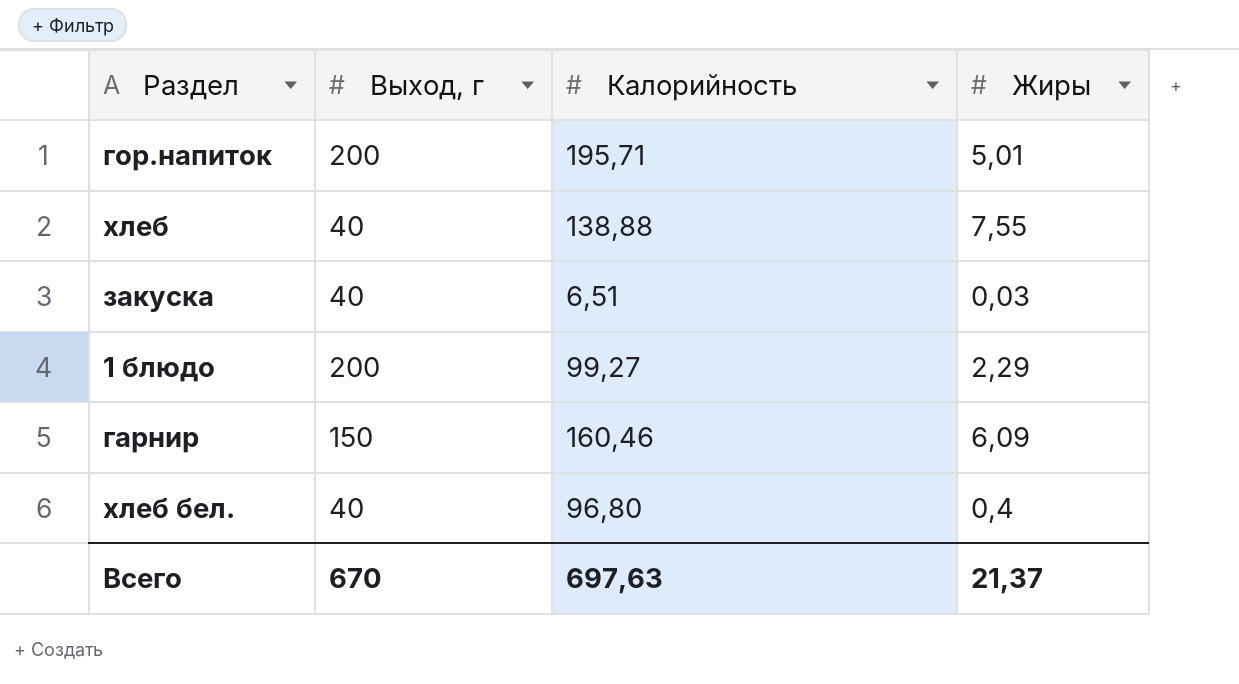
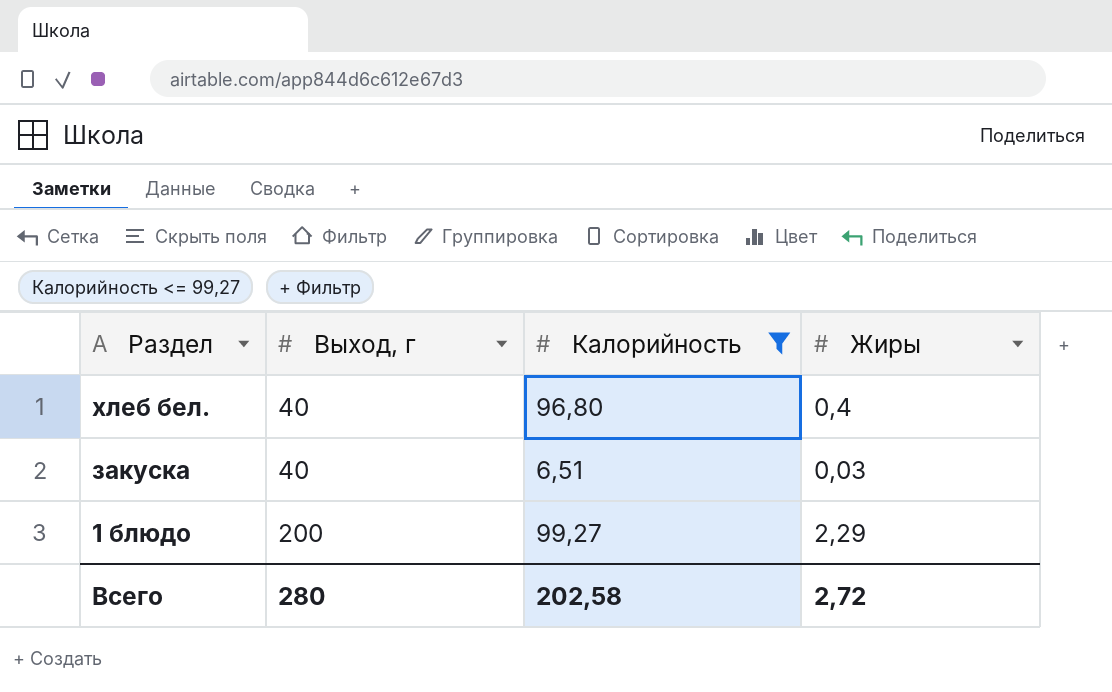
filter: none -> Калорийность <= 99,27
row order: none -> Раздел descending
Всего | Выход, г: 670 -> 280
Всего | Калорийность: 697,63 -> 202,58
Всего | Жиры: 21,37 -> 2,72

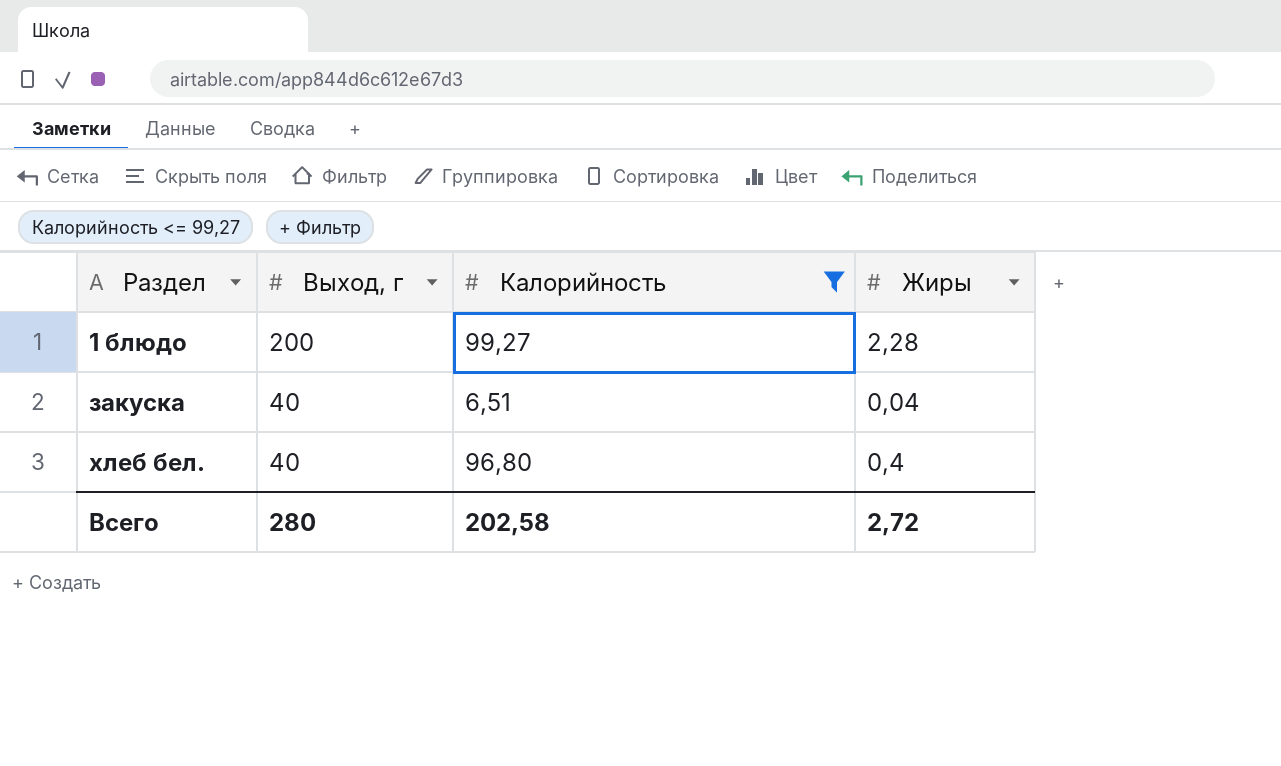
row order: Раздел descending -> Раздел ascending
1 блюдо | Жиры: 2,29 -> 2,28
закуска | Жиры: 0,03 -> 0,04

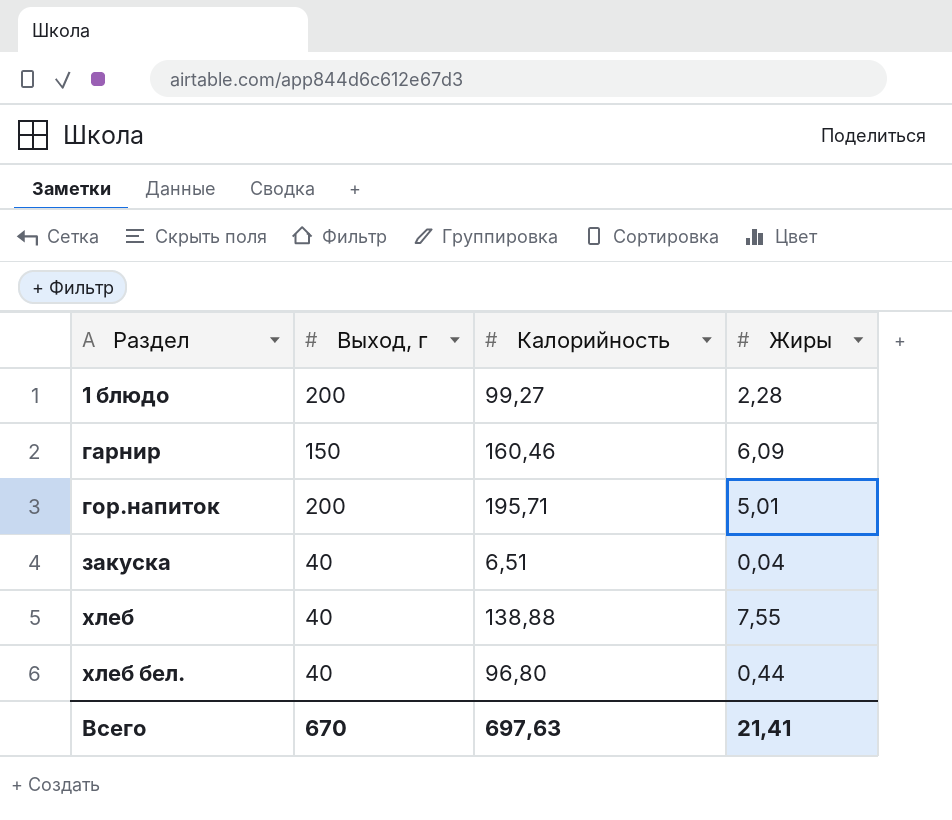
filter: Калорийность <= 99,27 -> none
хлеб бел. | Жиры: 0,4 -> 0,44
Всего | Выход, г: 280 -> 670
Всего | Калорийность: 202,58 -> 697,63
Всего | Жиры: 2,72 -> 21,41

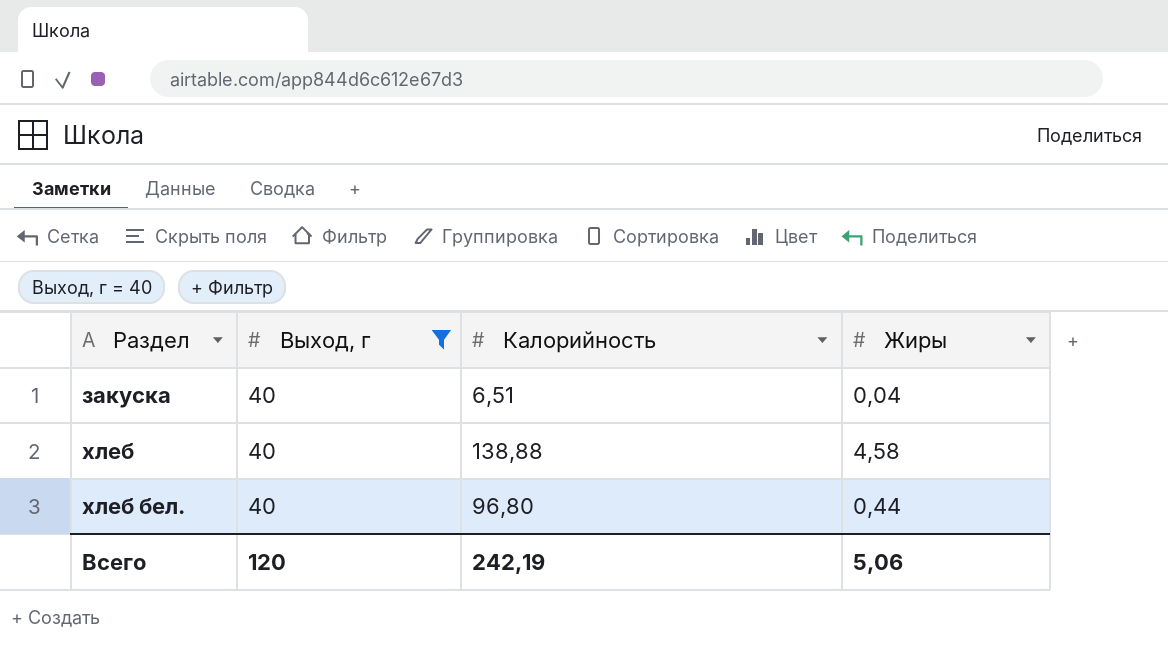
filter: none -> Выход, г = 40
хлеб | Жиры: 7,55 -> 4,58
Всего | Выход, г: 670 -> 120
Всего | Калорийность: 697,63 -> 242,19
Всего | Жиры: 21,41 -> 5,06

